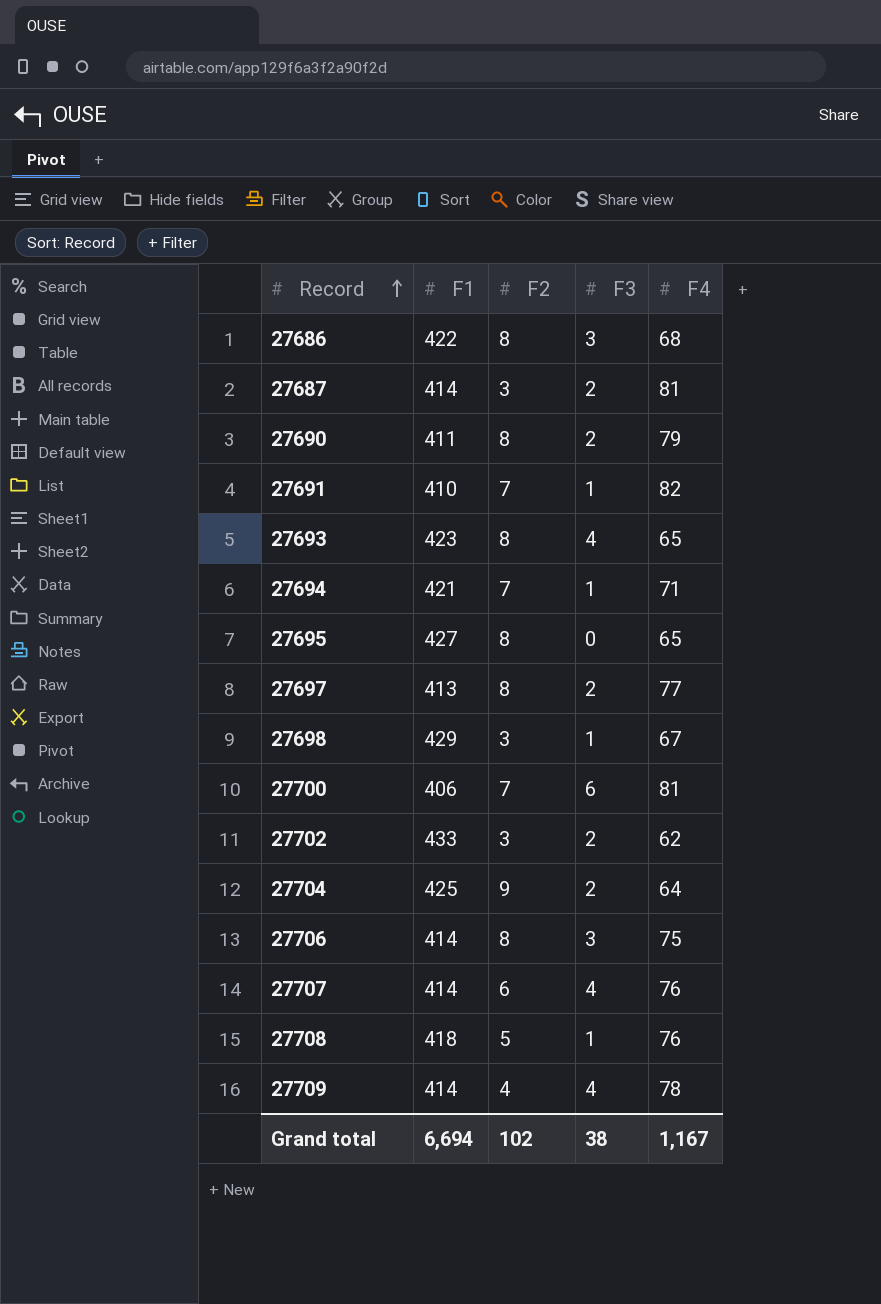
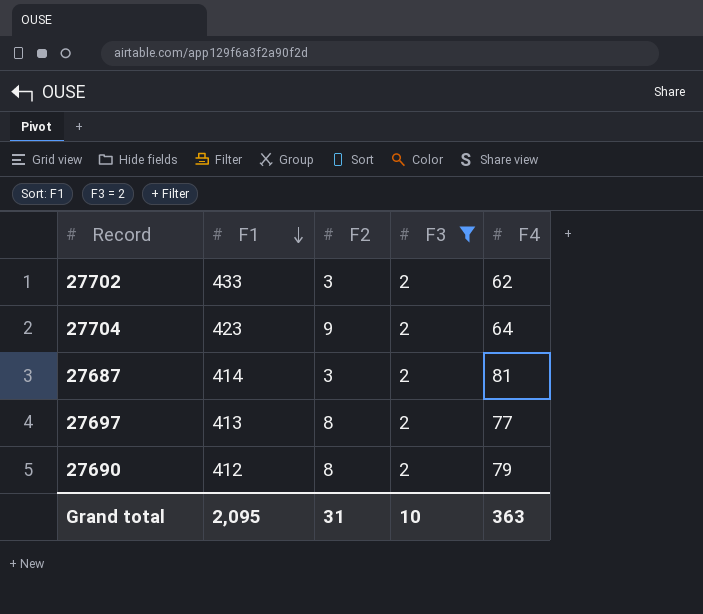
filter: none -> F3 = 2
row order: Record ascending -> F1 descending
27704 | F1: 425 -> 423
27690 | F1: 411 -> 412
Grand total | F1: 6,694 -> 2,095
Grand total | F2: 102 -> 31
Grand total | F3: 38 -> 10
Grand total | F4: 1,167 -> 363

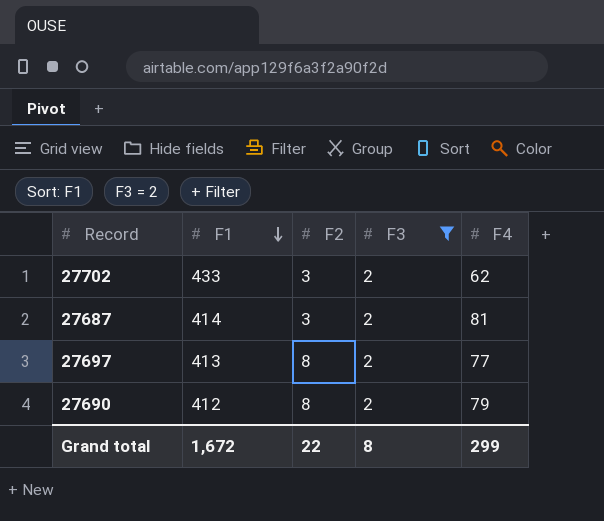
row 27704: 423 | 9 | 2 | 64 -> none
Grand total | F1: 2,095 -> 1,672
Grand total | F2: 31 -> 22
Grand total | F3: 10 -> 8
Grand total | F4: 363 -> 299

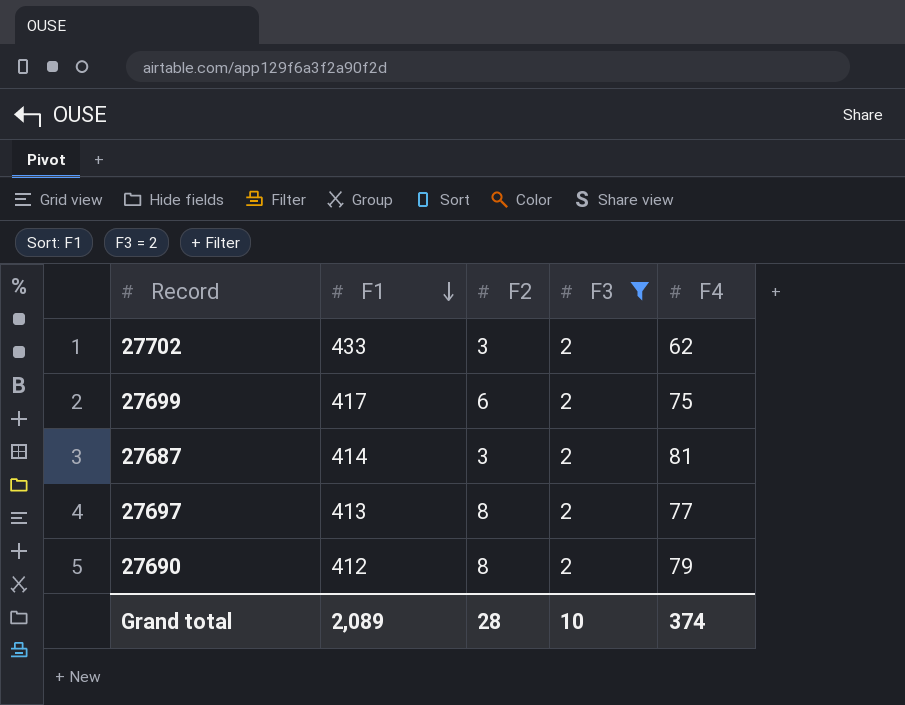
row 27699: none -> 417 | 6 | 2 | 75
Grand total | F1: 1,672 -> 2,089
Grand total | F2: 22 -> 28
Grand total | F3: 8 -> 10
Grand total | F4: 299 -> 374

